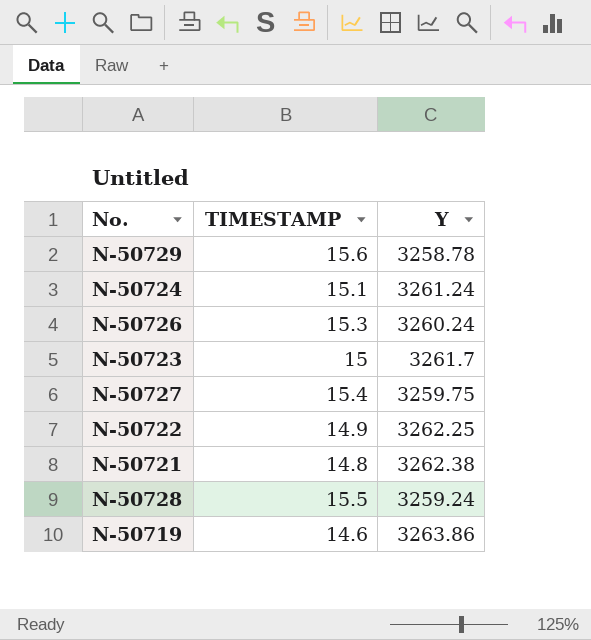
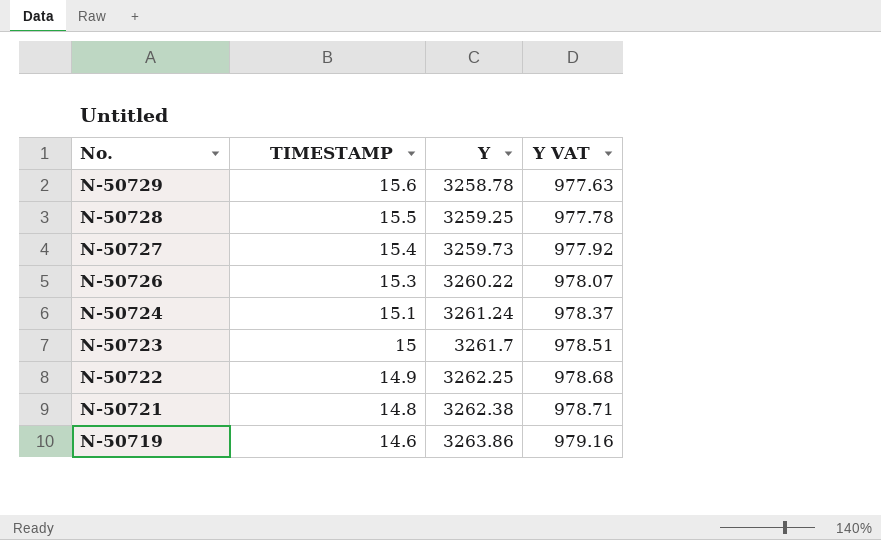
row order: none -> No. descending
column Y VAT | formula: none -> [Y] * 0.3
N-50728 | Y: 3259.24 -> 3259.25
N-50727 | Y: 3259.75 -> 3259.73
N-50726 | Y: 3260.24 -> 3260.22

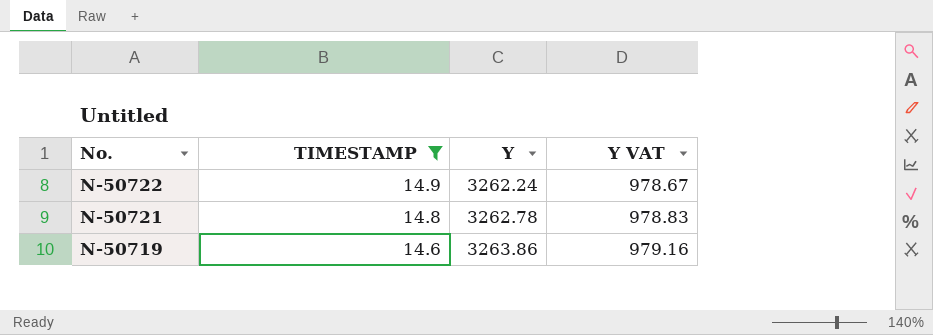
filter: none -> TIMESTAMP <= 14.9
N-50722 | Y: 3262.25 -> 3262.24
N-50722 | Y VAT: 978.68 -> 978.67
N-50721 | Y: 3262.38 -> 3262.78
N-50721 | Y VAT: 978.71 -> 978.83

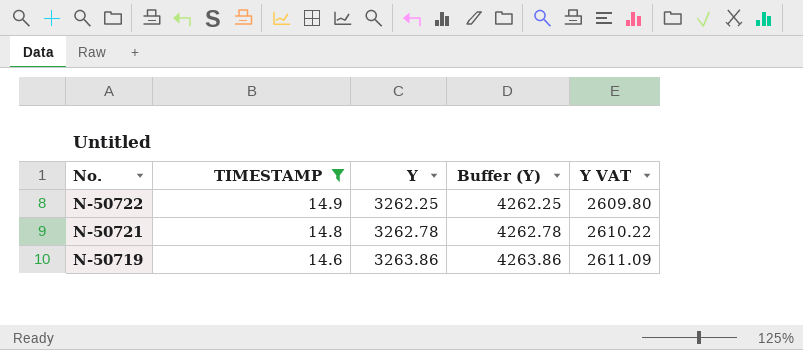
column Buffer (Y) | formula: none -> [Y] + 1000
column Y VAT | formula: [Y] * 0.3 -> [Y] * 0.8
N-50722 | Y: 3262.24 -> 3262.25

